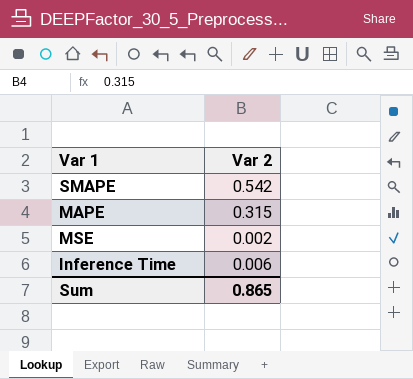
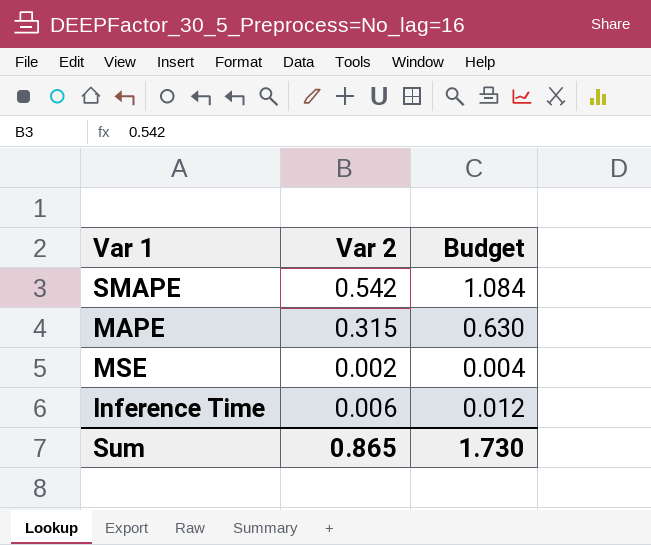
column Budget | formula: none -> [Var 2] * 2

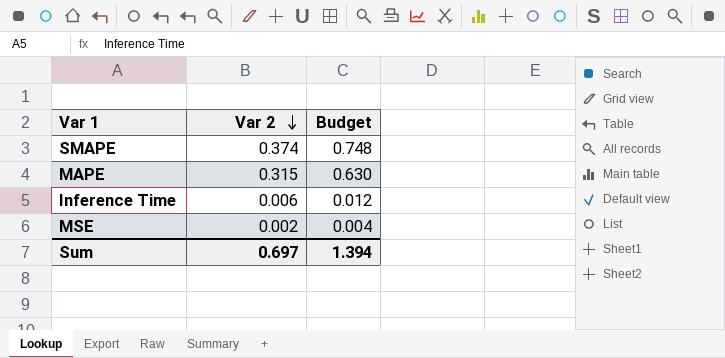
row order: none -> Var 2 descending
SMAPE | Var 2: 0.542 -> 0.374
SMAPE | Budget: 1.084 -> 0.748
Sum | Var 2: 0.865 -> 0.697
Sum | Budget: 1.730 -> 1.394

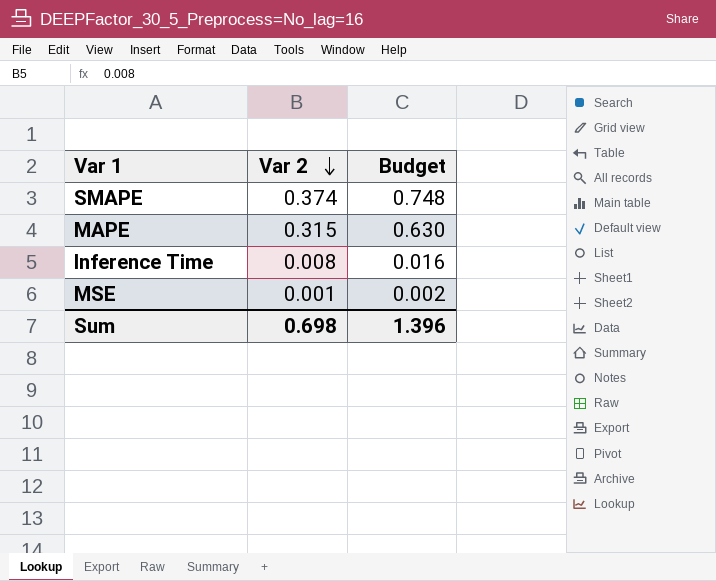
Inference Time | Var 2: 0.006 -> 0.008
Inference Time | Budget: 0.012 -> 0.016
MSE | Var 2: 0.002 -> 0.001
MSE | Budget: 0.004 -> 0.002
Sum | Var 2: 0.697 -> 0.698
Sum | Budget: 1.394 -> 1.396

